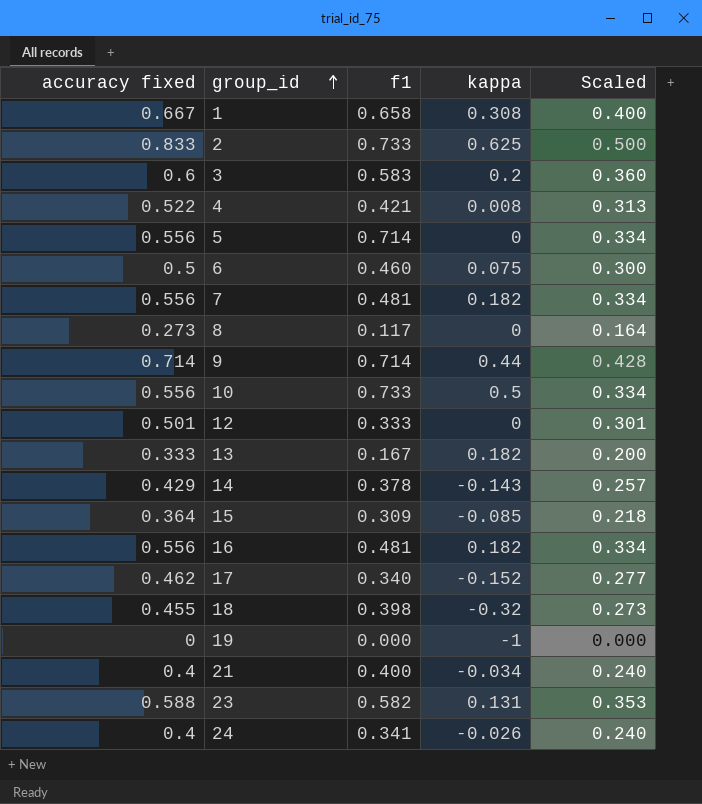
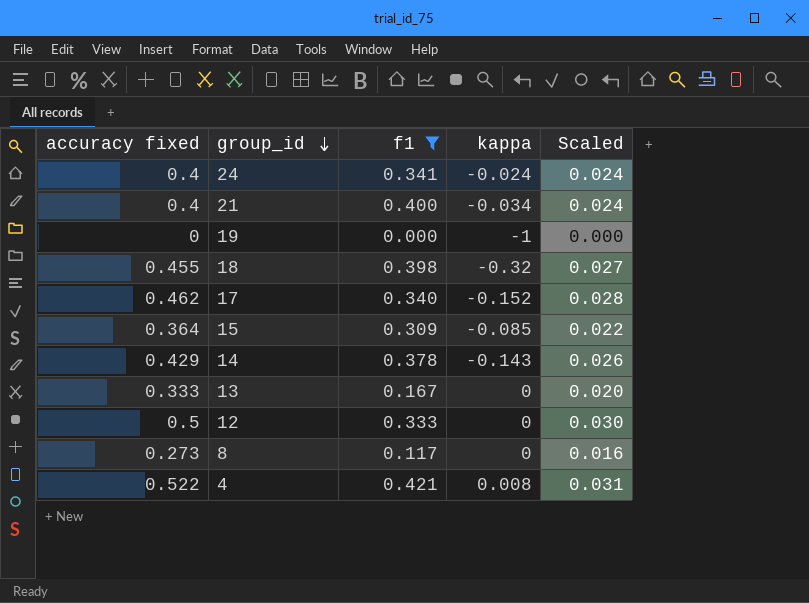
filter: none -> f1 <= 0.421
row order: group_id ascending -> group_id descending
column Scaled | formula: [accuracy fixed] * 0.6 -> [accuracy fixed] * 0.06
24 | kappa: -0.026 -> -0.024
13 | kappa: 0.182 -> 0
12 | accuracy fixed: 0.501 -> 0.5

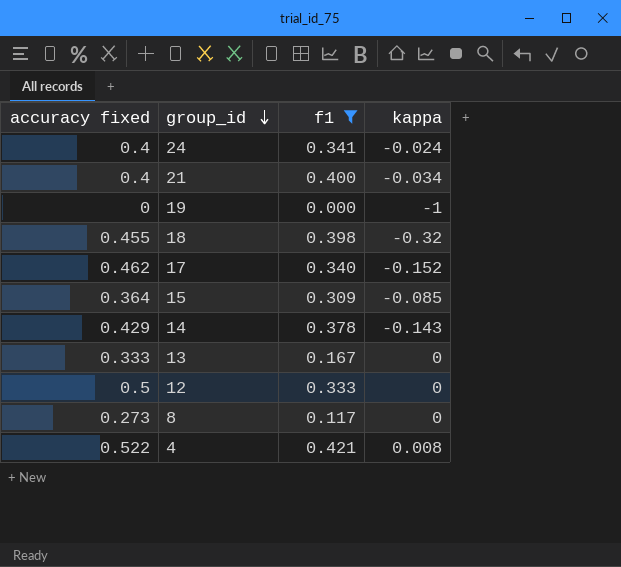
column Scaled | formula: [accuracy fixed] * 0.06 -> none

